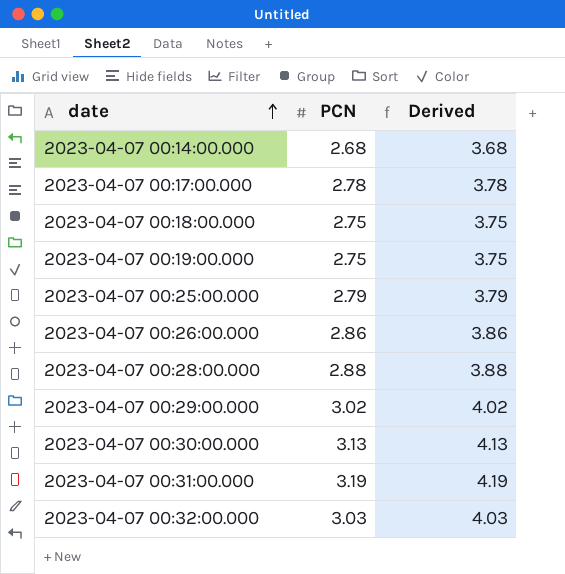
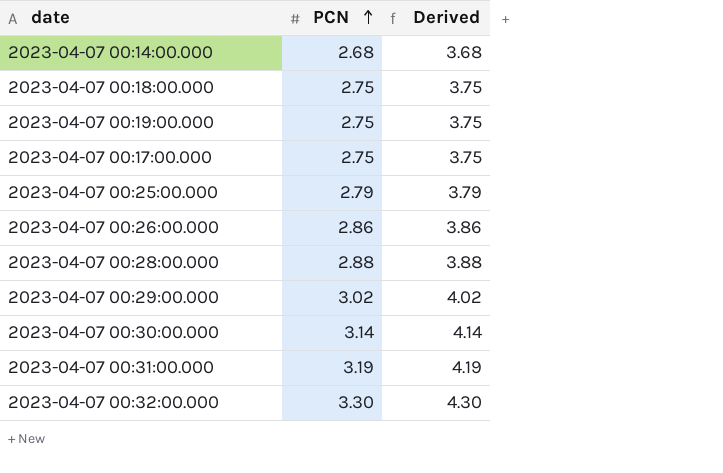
row order: date ascending -> PCN ascending
2023-04-07 00:17:00.000 | PCN: 2.78 -> 2.75
2023-04-07 00:17:00.000 | Derived: 3.78 -> 3.75
2023-04-07 00:30:00.000 | PCN: 3.13 -> 3.14
2023-04-07 00:30:00.000 | Derived: 4.13 -> 4.14
2023-04-07 00:32:00.000 | PCN: 3.03 -> 3.30
2023-04-07 00:32:00.000 | Derived: 4.03 -> 4.30

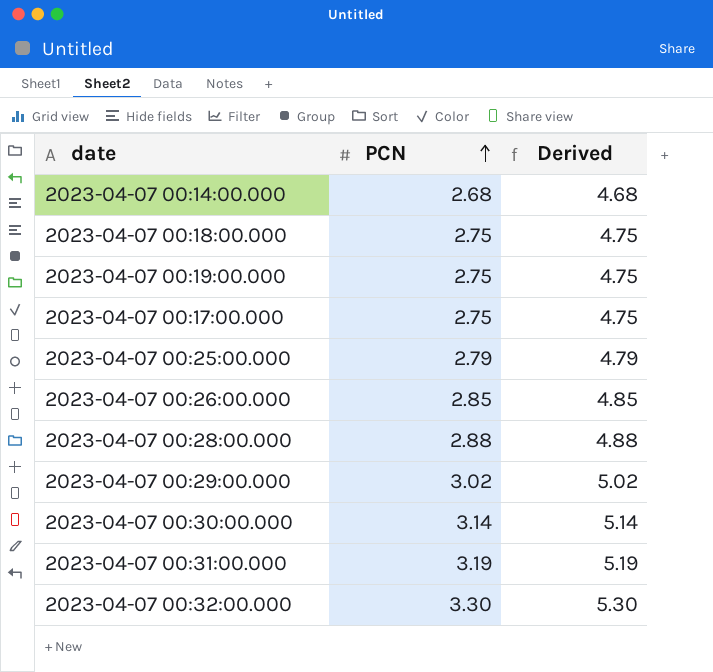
column Derived | formula: [PCN] + 1 -> [PCN] + 2
2023-04-07 00:26:00.000 | PCN: 2.86 -> 2.85

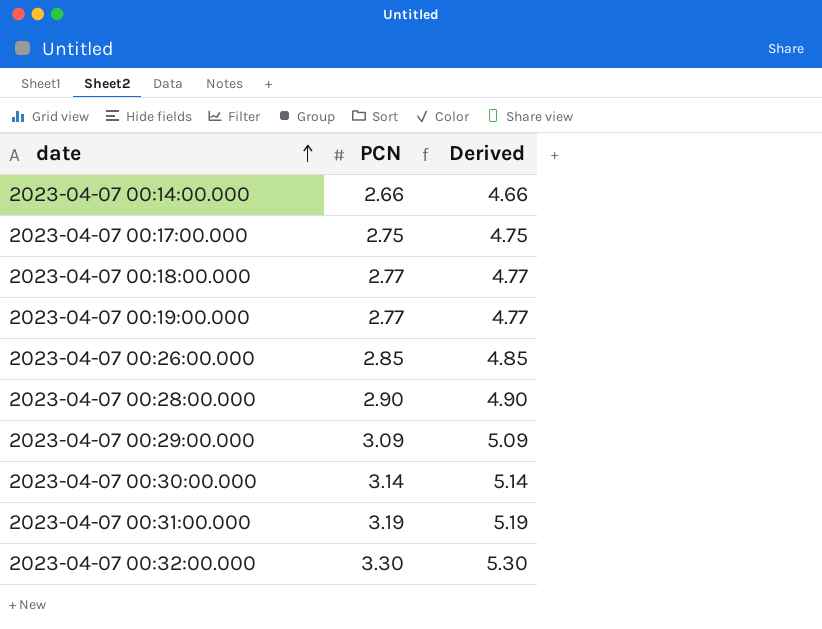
row order: PCN ascending -> date ascending
row 2023-04-07 00:25:00.000: 2.79 | 4.79 -> none
2023-04-07 00:14:00.000 | PCN: 2.68 -> 2.66
2023-04-07 00:14:00.000 | Derived: 4.68 -> 4.66
2023-04-07 00:18:00.000 | PCN: 2.75 -> 2.77
2023-04-07 00:18:00.000 | Derived: 4.75 -> 4.77
2023-04-07 00:19:00.000 | PCN: 2.75 -> 2.77
2023-04-07 00:19:00.000 | Derived: 4.75 -> 4.77
2023-04-07 00:28:00.000 | PCN: 2.88 -> 2.90
2023-04-07 00:28:00.000 | Derived: 4.88 -> 4.90
2023-04-07 00:29:00.000 | PCN: 3.02 -> 3.09
2023-04-07 00:29:00.000 | Derived: 5.02 -> 5.09

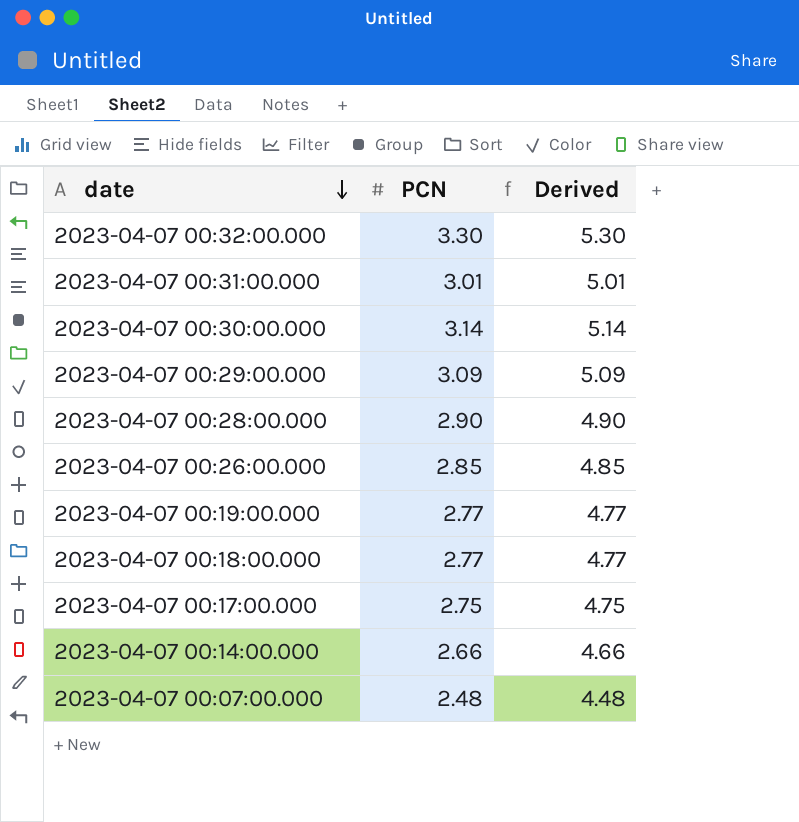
row order: date ascending -> date descending
2023-04-07 00:31:00.000 | PCN: 3.19 -> 3.01
2023-04-07 00:31:00.000 | Derived: 5.19 -> 5.01
row 2023-04-07 00:07:00.000: none -> 2.48 | 4.48

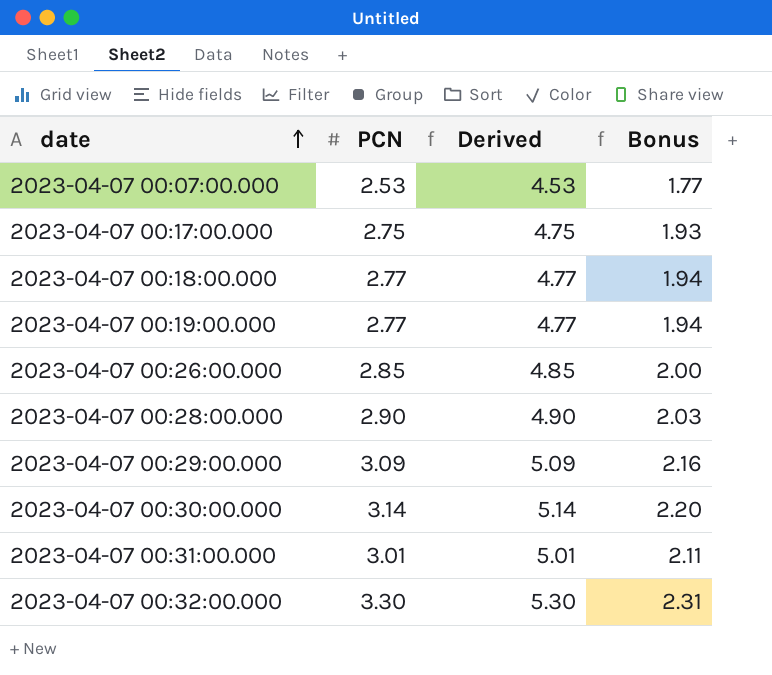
row order: date descending -> date ascending
column Bonus | formula: none -> [PCN] * 0.7
row 2023-04-07 00:14:00.000: 2.66 | 4.66 -> none
2023-04-07 00:07:00.000 | PCN: 2.48 -> 2.53
2023-04-07 00:07:00.000 | Derived: 4.48 -> 4.53

